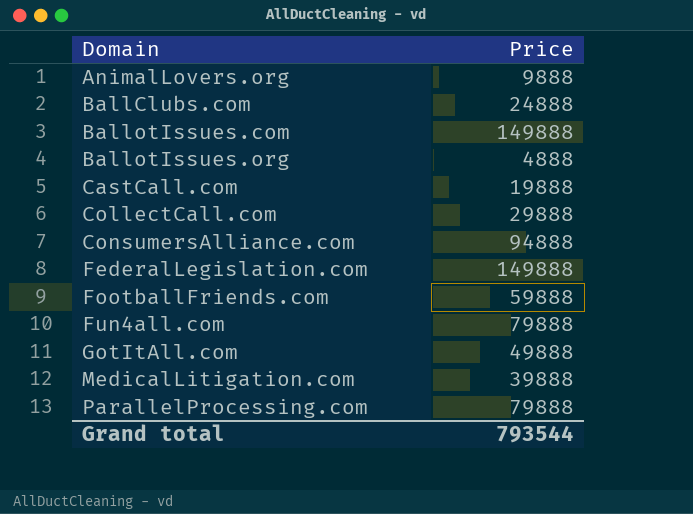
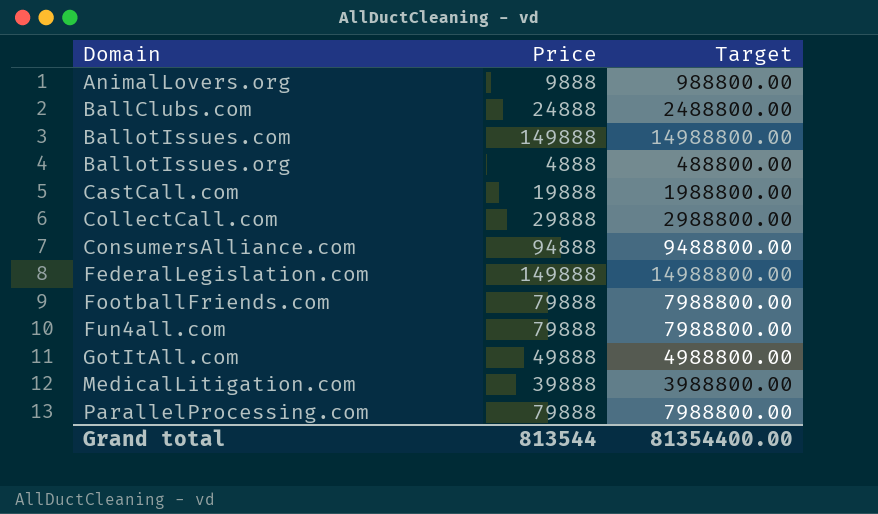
column Target | formula: none -> [Price] * 100
FootballFriends.com | Price: 59888 -> 79888
Grand total | Price: 793544 -> 813544

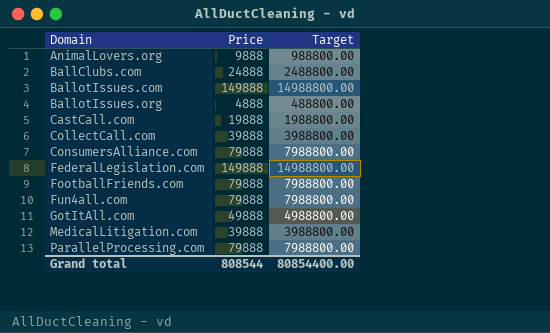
CollectCall.com | Price: 29888 -> 39888
CollectCall.com | Target: 2988800.00 -> 3988800.00
ConsumersAlliance.com | Price: 94888 -> 79888
ConsumersAlliance.com | Target: 9488800.00 -> 7988800.00
Grand total | Price: 813544 -> 808544
Grand total | Target: 81354400.00 -> 80854400.00

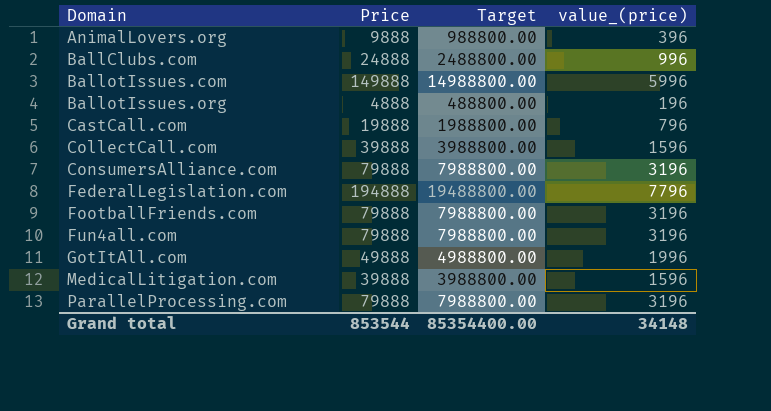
column value_(price) | formula: none -> [Price] * 0.04
FederalLegislation.com | Price: 149888 -> 194888
FederalLegislation.com | Target: 14988800.00 -> 19488800.00
Grand total | Price: 808544 -> 853544
Grand total | Target: 80854400.00 -> 85354400.00

